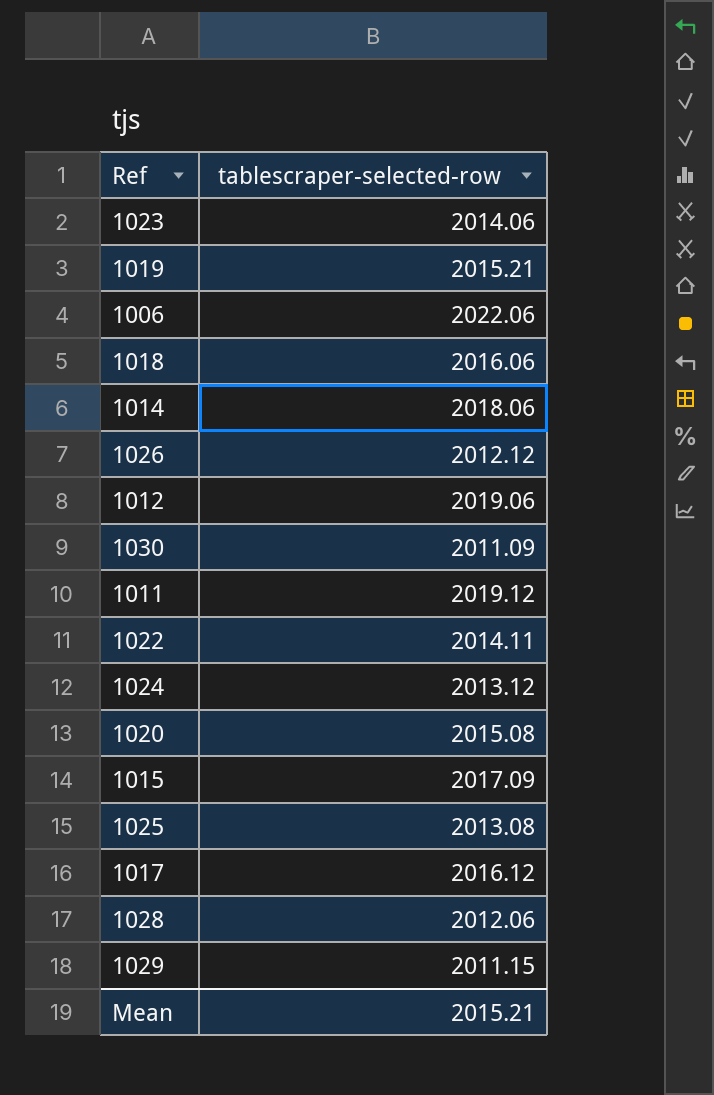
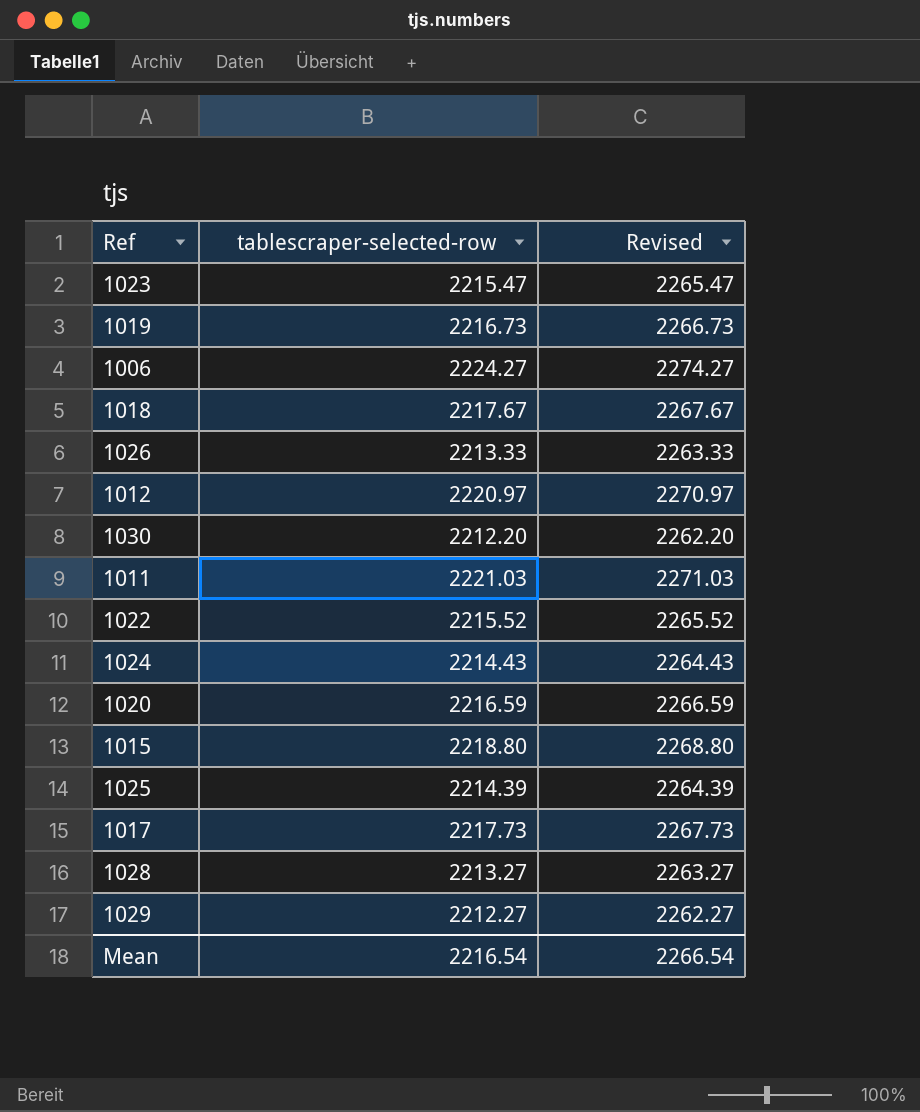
column Revised | formula: none -> [tablescraper-selected-row] + 50
row 1014: 2018.06 -> none
1023 | tablescraper-selected-row: 2014.06 -> 2215.47
1019 | tablescraper-selected-row: 2015.21 -> 2216.73
1006 | tablescraper-selected-row: 2022.06 -> 2224.27
1018 | tablescraper-selected-row: 2016.06 -> 2217.67
1026 | tablescraper-selected-row: 2012.12 -> 2213.33
1012 | tablescraper-selected-row: 2019.06 -> 2220.97
1030 | tablescraper-selected-row: 2011.09 -> 2212.20
1011 | tablescraper-selected-row: 2019.12 -> 2221.03
1022 | tablescraper-selected-row: 2014.11 -> 2215.52
1024 | tablescraper-selected-row: 2013.12 -> 2214.43
1020 | tablescraper-selected-row: 2015.08 -> 2216.59
1015 | tablescraper-selected-row: 2017.09 -> 2218.80
1025 | tablescraper-selected-row: 2013.08 -> 2214.39
1017 | tablescraper-selected-row: 2016.12 -> 2217.73
1028 | tablescraper-selected-row: 2012.06 -> 2213.27
1029 | tablescraper-selected-row: 2011.15 -> 2212.27
Mean | tablescraper-selected-row: 2015.21 -> 2216.54

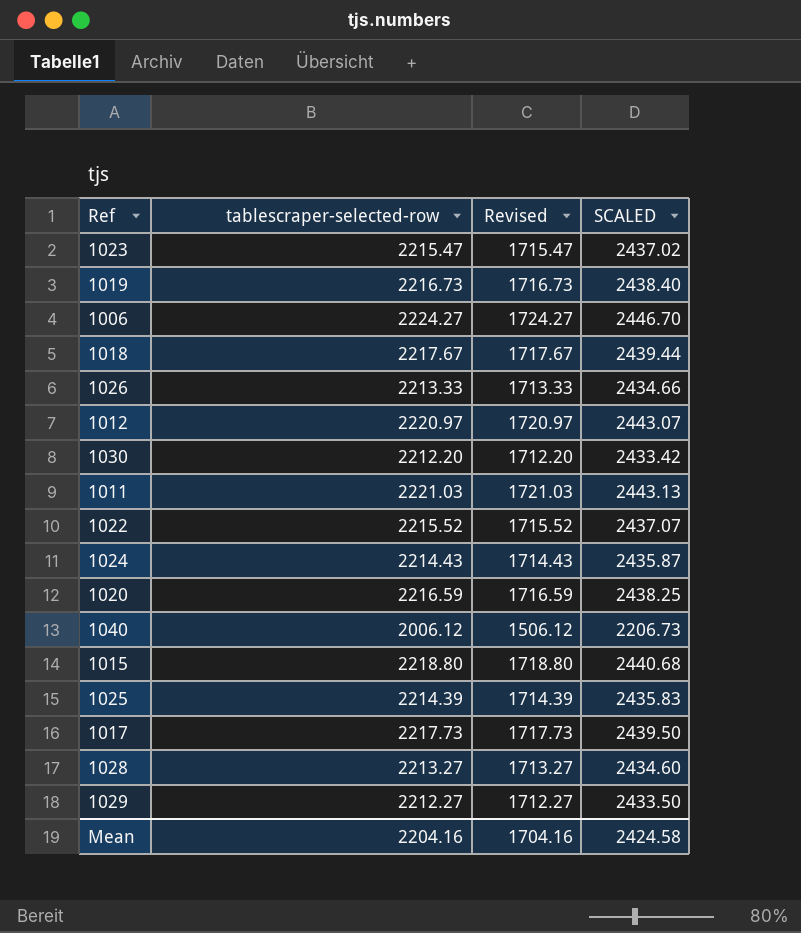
column Revised | formula: [tablescraper-selected-row] + 50 -> [tablescraper-selected-row] - 500
column SCALED | formula: none -> [tablescraper-selected-row] * 1.1
row 1040: none -> 2006.12 | 1506.12 | 2206.73
Mean | tablescraper-selected-row: 2216.54 -> 2204.16
Mean | Revised: 2266.54 -> 1704.16

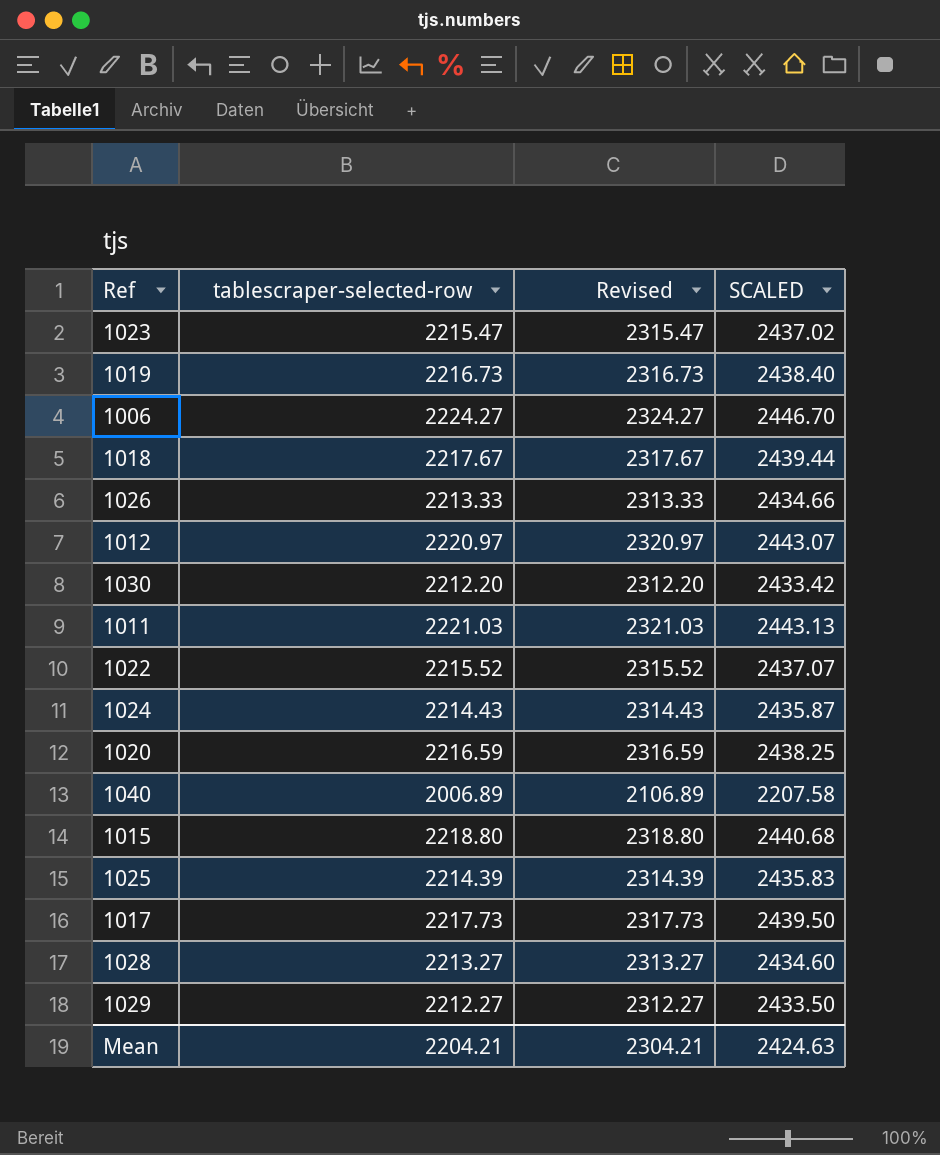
column Revised | formula: [tablescraper-selected-row] - 500 -> [tablescraper-selected-row] + 100
1040 | tablescraper-selected-row: 2006.12 -> 2006.89
1040 | SCALED: 2206.73 -> 2207.58
Mean | tablescraper-selected-row: 2204.16 -> 2204.21
Mean | Revised: 1704.16 -> 2304.21
Mean | SCALED: 2424.58 -> 2424.63

